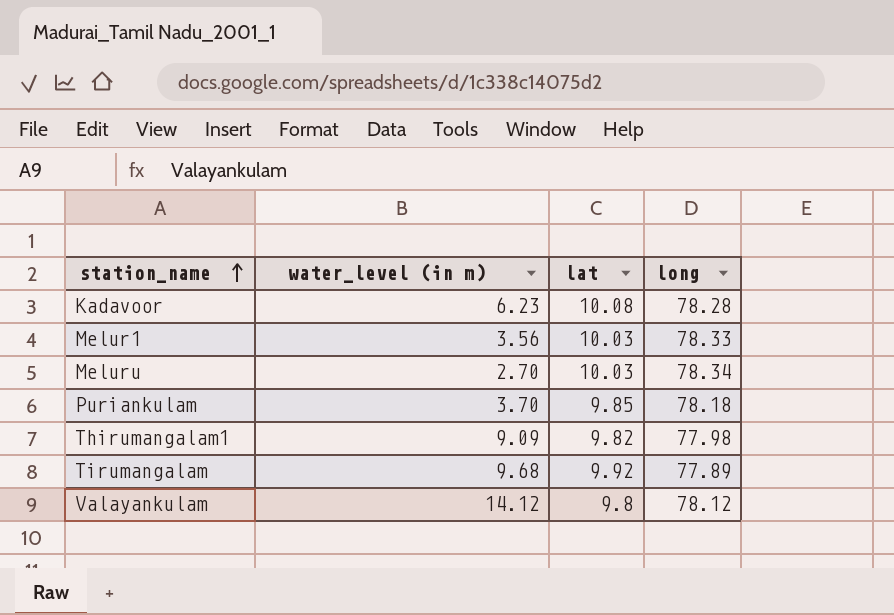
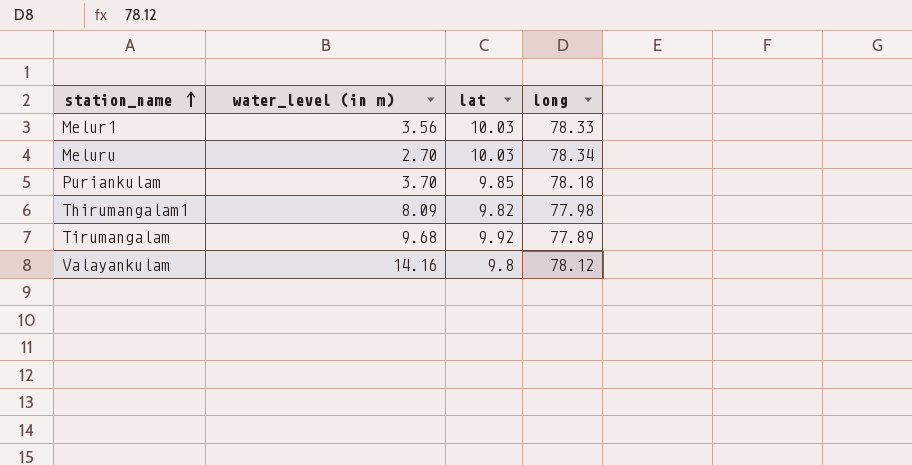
row Kadavoor: 6.23 | 10.08 | 78.28 -> none
Thirumangalam1 | water_level (in m): 9.09 -> 8.09
Valayankulam | water_level (in m): 14.12 -> 14.16

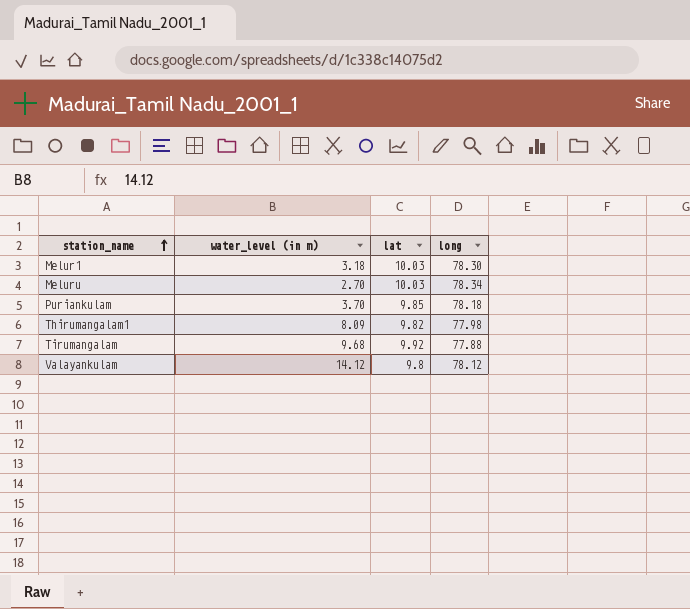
Melur1 | water_level (in m): 3.56 -> 3.18
Melur1 | long: 78.33 -> 78.30
Tirumangalam | long: 77.89 -> 77.88
Valayankulam | water_level (in m): 14.16 -> 14.12

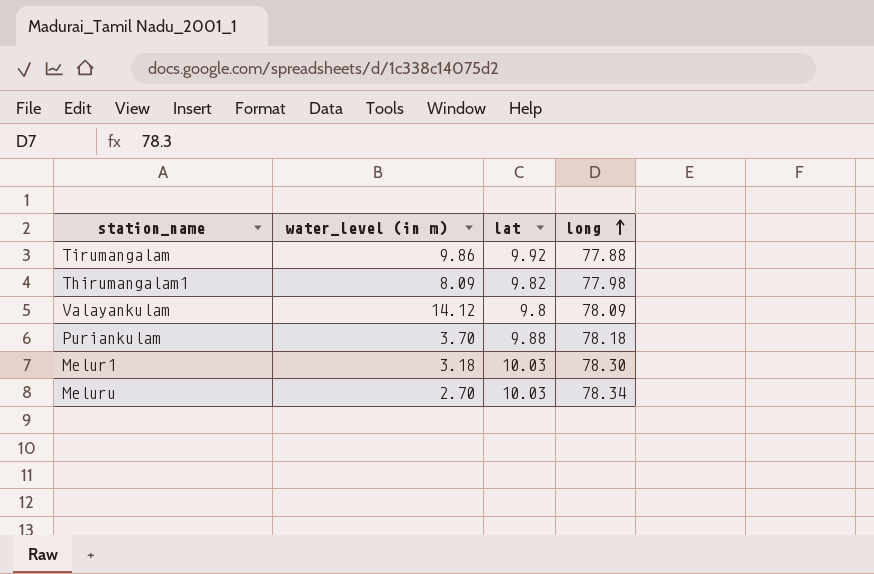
row order: station_name ascending -> long ascending
Tirumangalam | water_level (in m): 9.68 -> 9.86
Valayankulam | long: 78.12 -> 78.09
Puriankulam | lat: 9.85 -> 9.88

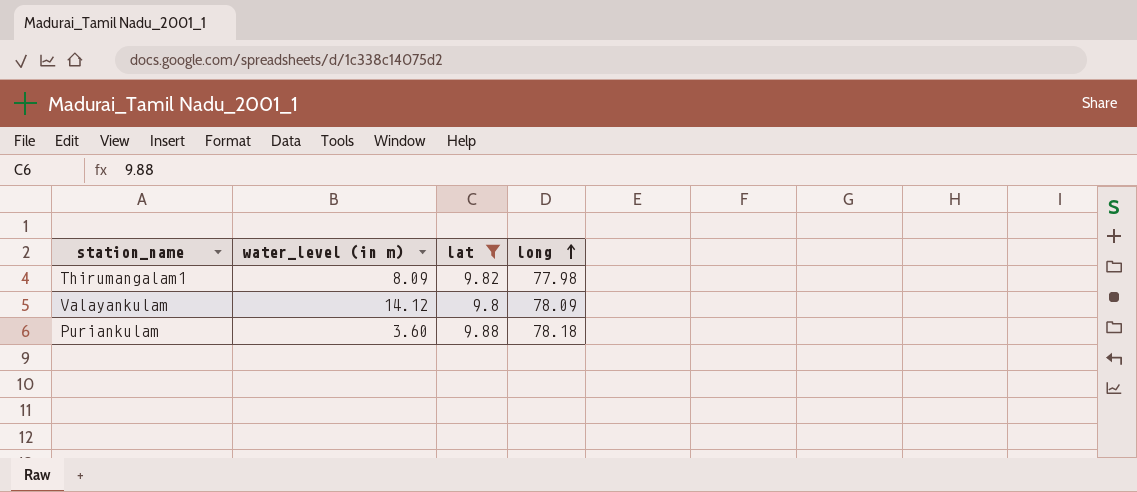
filter: none -> lat <= 9.88
Puriankulam | water_level (in m): 3.70 -> 3.60

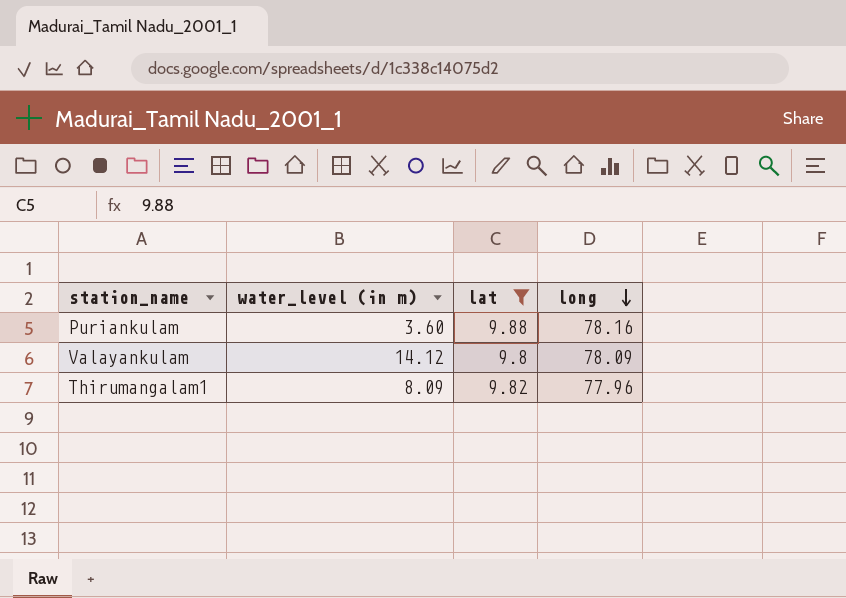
row order: long ascending -> long descending
Puriankulam | long: 78.18 -> 78.16
Thirumangalam1 | long: 77.98 -> 77.96

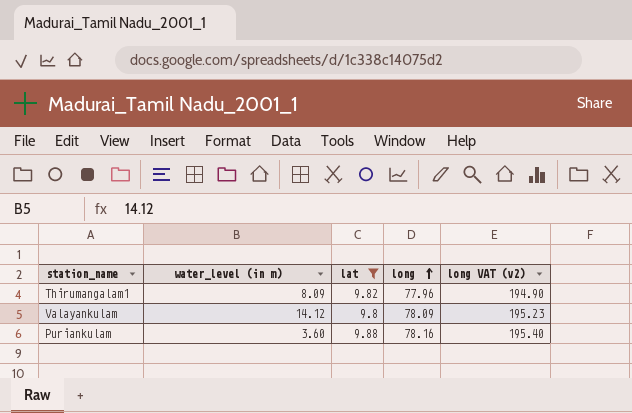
row order: long descending -> long ascending
column long VAT (v2) | formula: none -> [long] * 2.5

